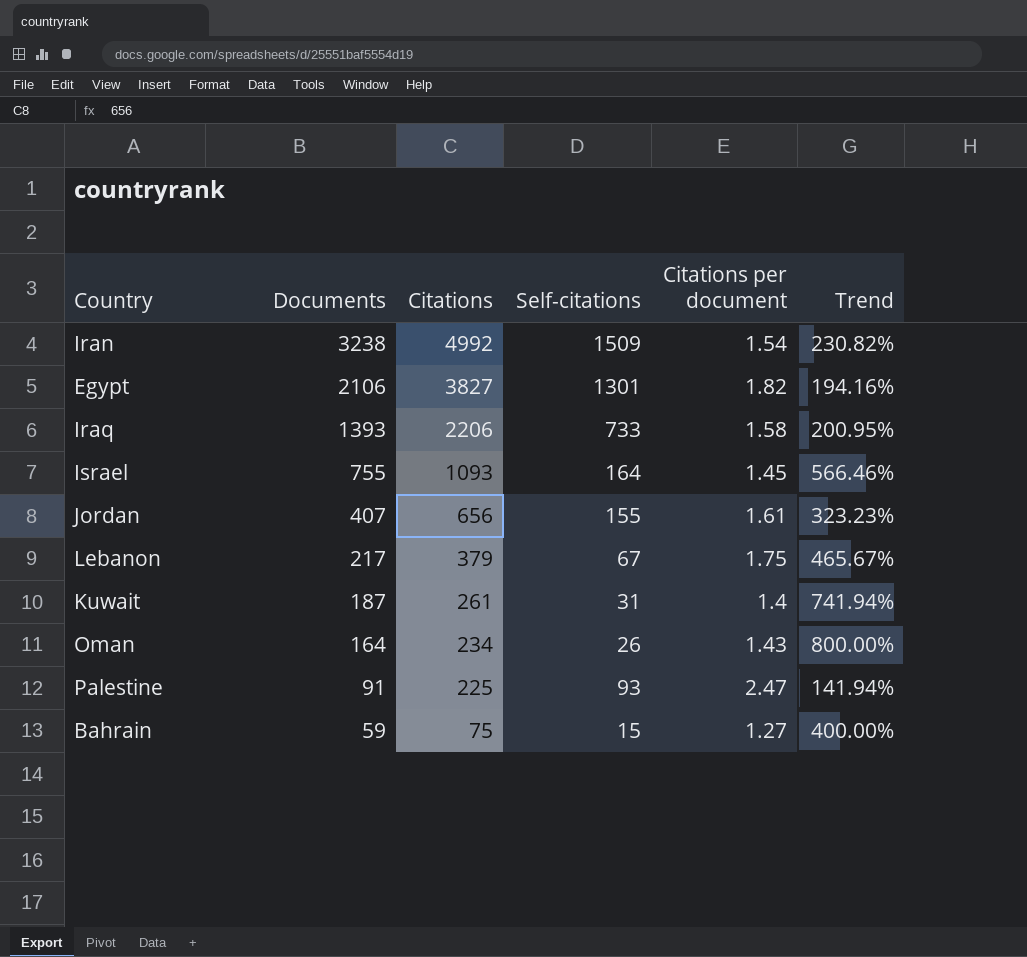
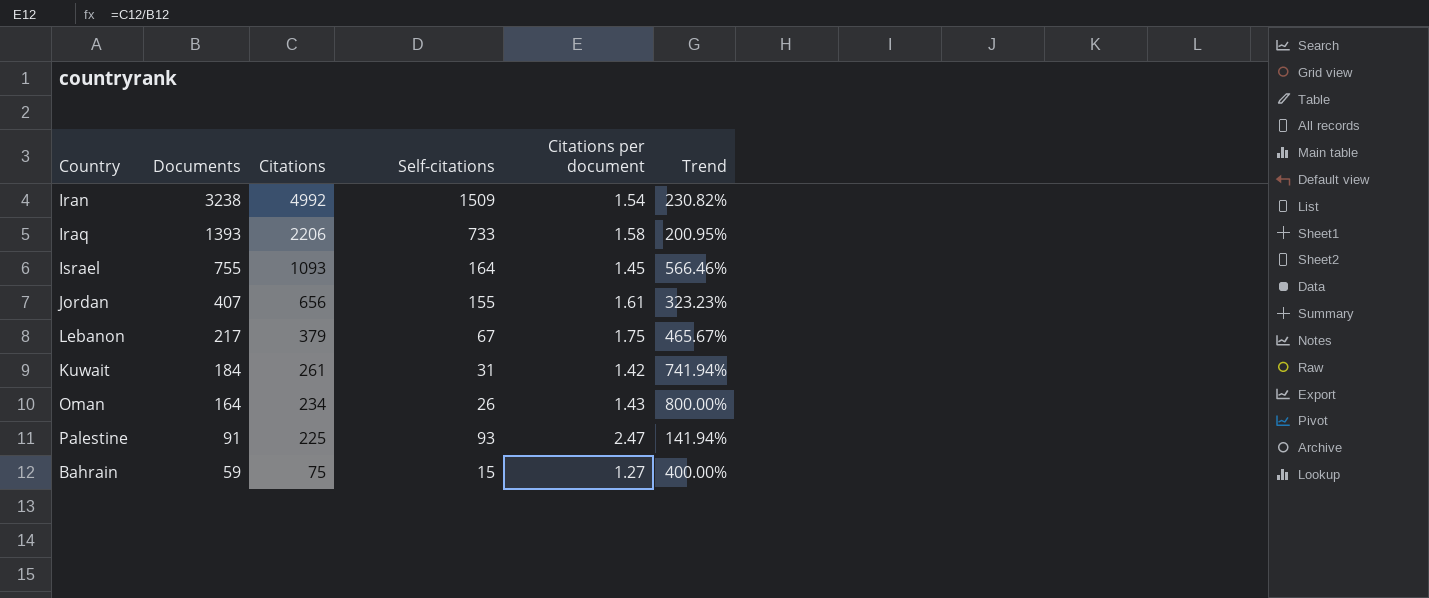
row Egypt: 2106 | 3827 | 1301 | 1.82 | 194.16% -> none
Kuwait | Documents: 187 -> 184
Kuwait | Citations per document: 1.4 -> 1.42

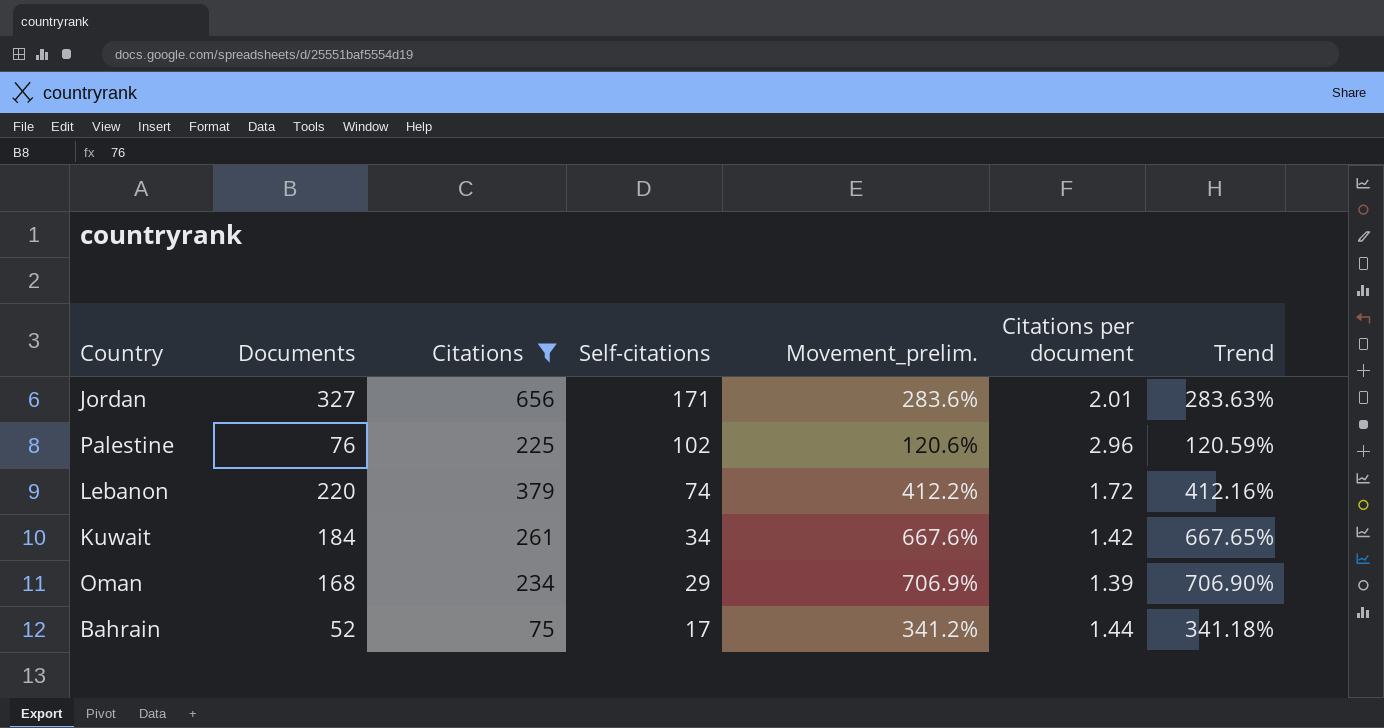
filter: none -> Citations <= 656
row order: Documents descending -> Self-citations descending
column Movement_prelim. | formula: none -> ([Citations] - [Self-citations]) / [Self-citations]
Jordan | Documents: 407 -> 327
Jordan | Self-citations: 155 -> 171
Jordan | Citations per document: 1.61 -> 2.01
Jordan | Trend: 323.23% -> 283.63%
Palestine | Documents: 91 -> 76
Palestine | Self-citations: 93 -> 102
Palestine | Citations per document: 2.47 -> 2.96
Palestine | Trend: 141.94% -> 120.59%
Lebanon | Documents: 217 -> 220
Lebanon | Self-citations: 67 -> 74
Lebanon | Citations per document: 1.75 -> 1.72
Lebanon | Trend: 465.67% -> 412.16%
Kuwait | Self-citations: 31 -> 34
Kuwait | Trend: 741.94% -> 667.65%
Oman | Documents: 164 -> 168
Oman | Self-citations: 26 -> 29
Oman | Citations per document: 1.43 -> 1.39
Oman | Trend: 800.00% -> 706.90%
Bahrain | Documents: 59 -> 52
Bahrain | Self-citations: 15 -> 17
Bahrain | Citations per document: 1.27 -> 1.44
Bahrain | Trend: 400.00% -> 341.18%

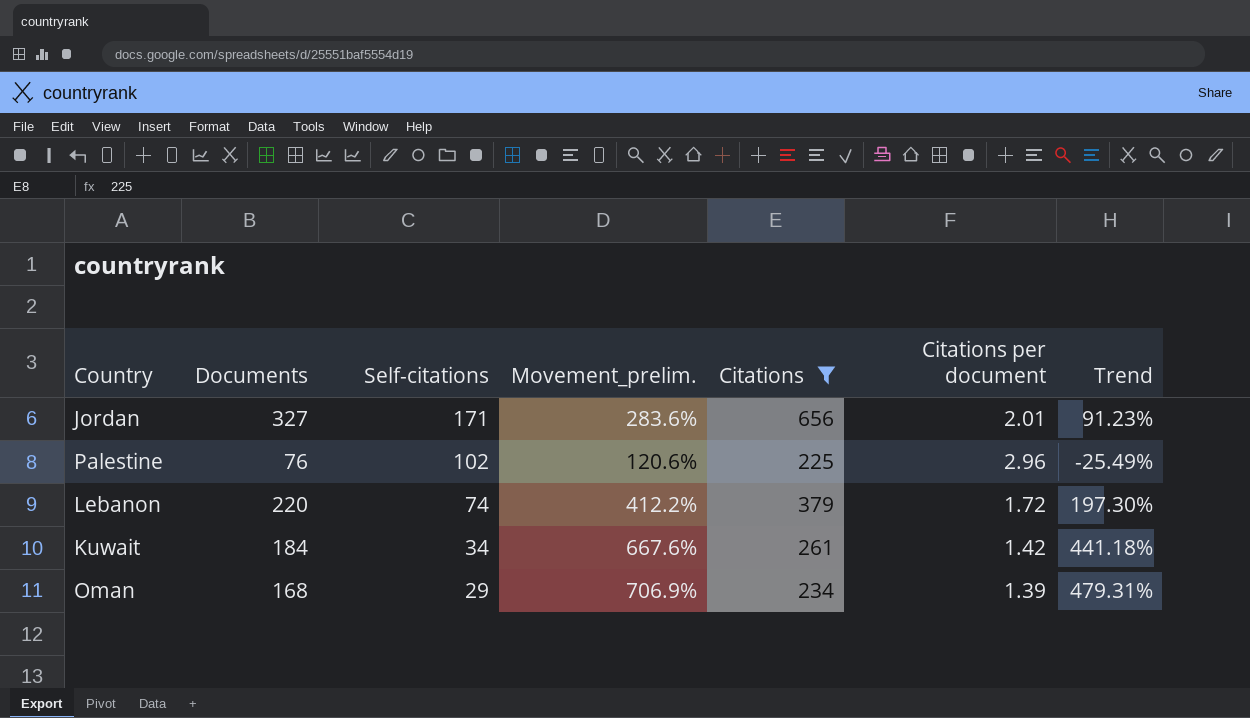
column Citations | position: 3 -> 5
column Trend | formula: ([Citations] - [Self-citations]) / [Self-citations] -> ([Documents] - [Self-citations]) / [Self-citations]
row Bahrain: 52 | 75 | 17 | 341.2% | 1.44 | 341.18% -> none

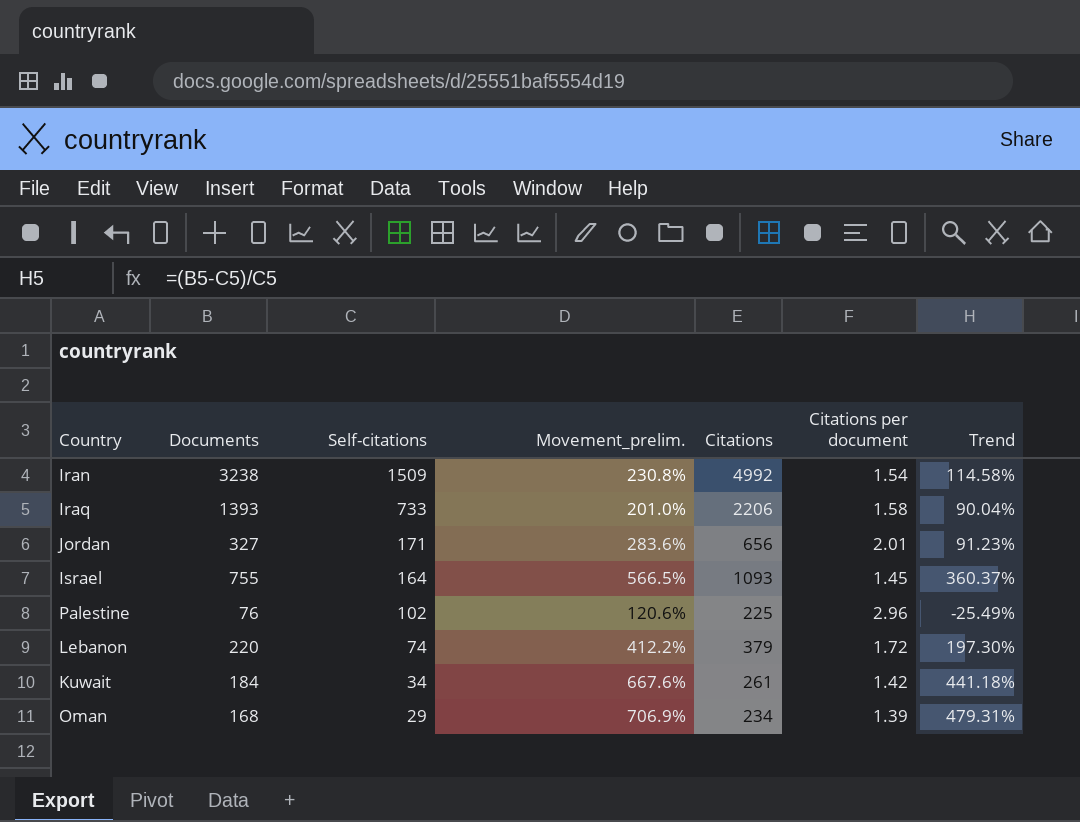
filter: Citations <= 656 -> none

